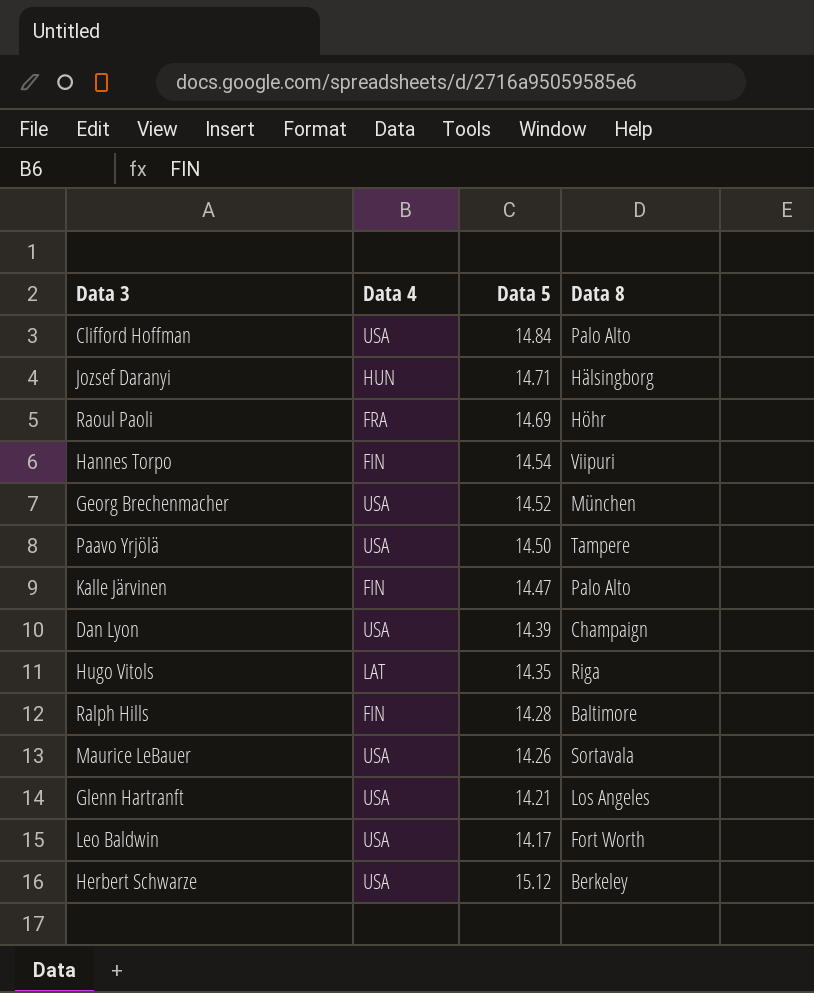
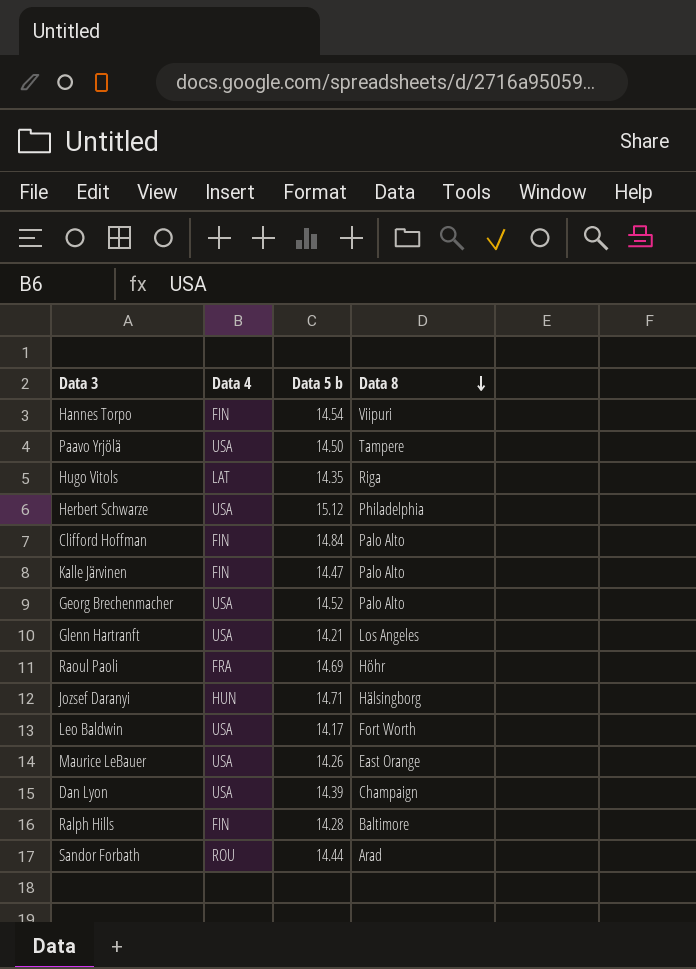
row order: none -> Data 8 descending
column name: Data 5 -> Data 5 b
Herbert Schwarze | Data 8: Berkeley -> Philadelphia
Clifford Hoffman | Data 4: USA -> FIN
Georg Brechenmacher | Data 8: München -> Palo Alto
Maurice LeBauer | Data 8: Sortavala -> East Orange
row Sandor Forbath: none -> ROU | 14.44 | Arad

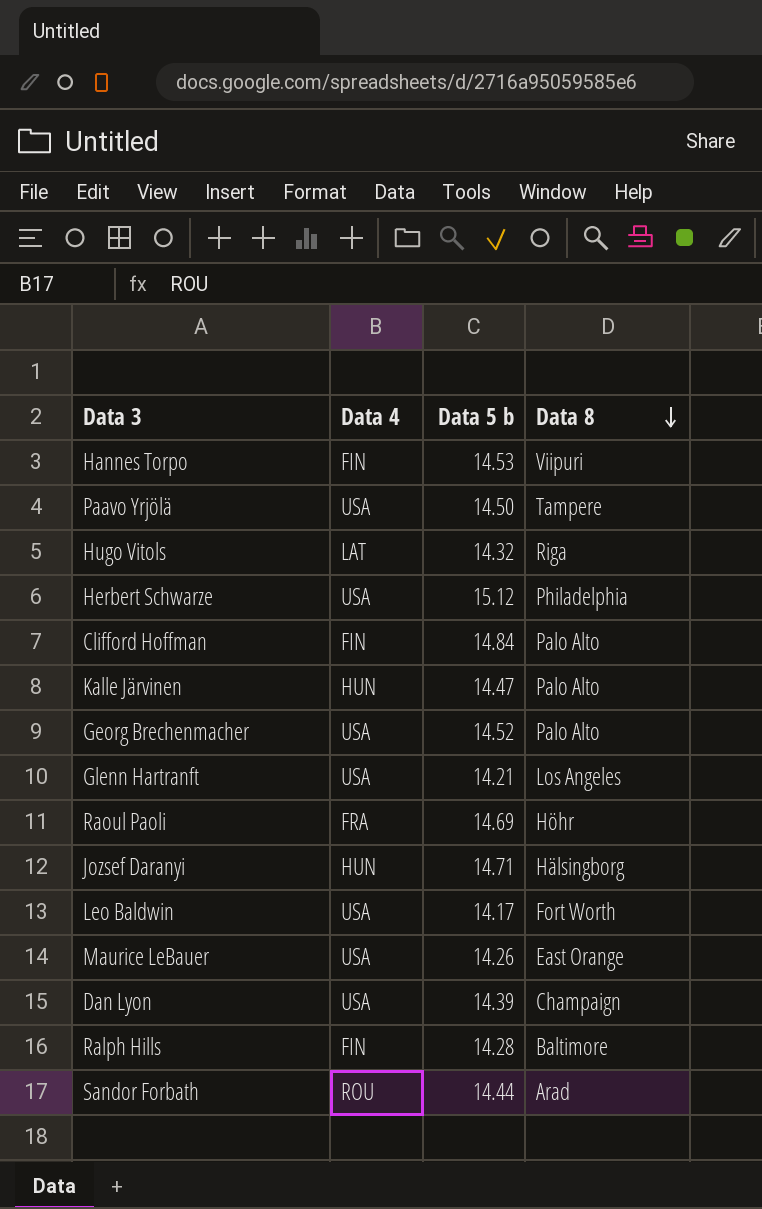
Hannes Torpo | Data 5 b: 14.54 -> 14.53
Hugo Vitols | Data 5 b: 14.35 -> 14.32
Kalle Järvinen | Data 4: FIN -> HUN

